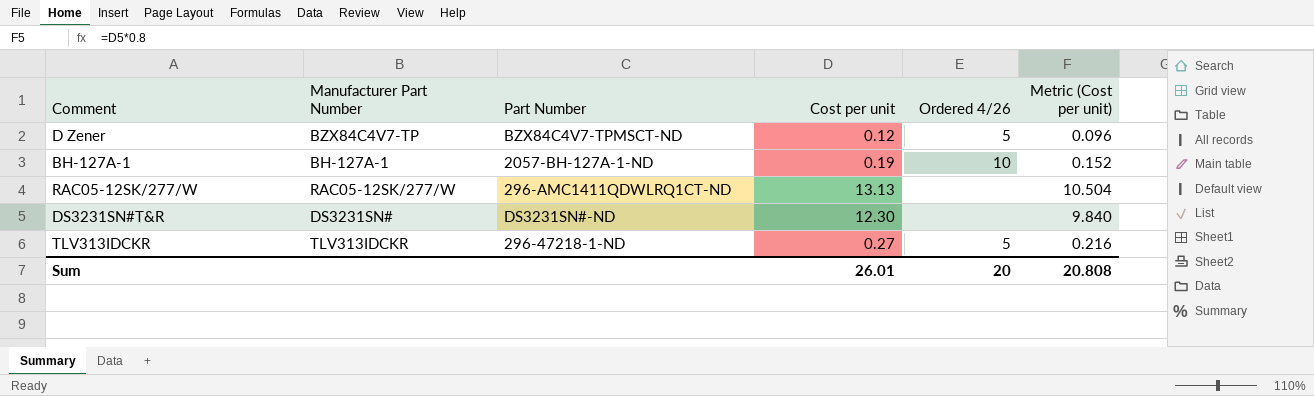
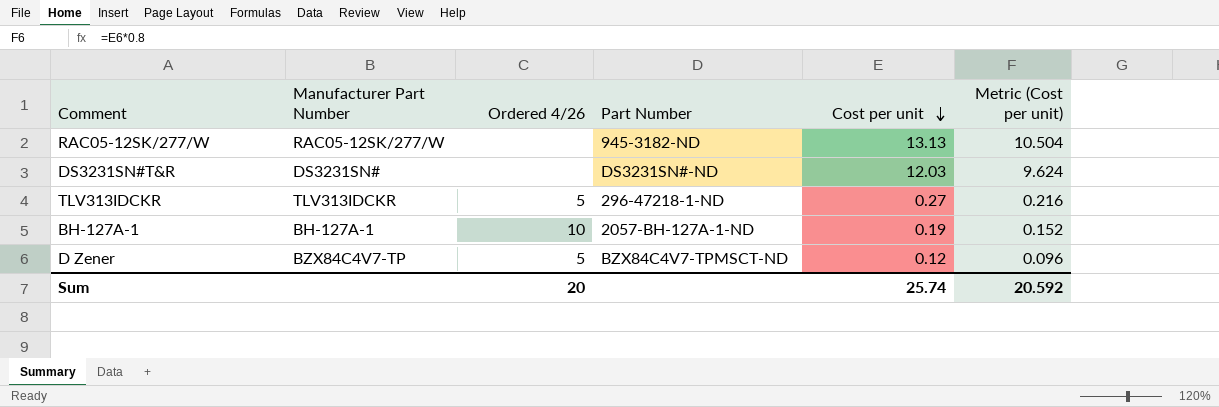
row order: none -> Cost per unit descending
column Ordered 4/26 | position: 5 -> 3
RAC05-12SK/277/W | Part Number: 296-AMC1411QDWLRQ1CT-ND -> 945-3182-ND
DS3231SN#T&R | Cost per unit: 12.30 -> 12.03
DS3231SN#T&R | Metric (Cost per unit): 9.840 -> 9.624
Sum | Cost per unit: 26.01 -> 25.74
Sum | Metric (Cost per unit): 20.808 -> 20.592

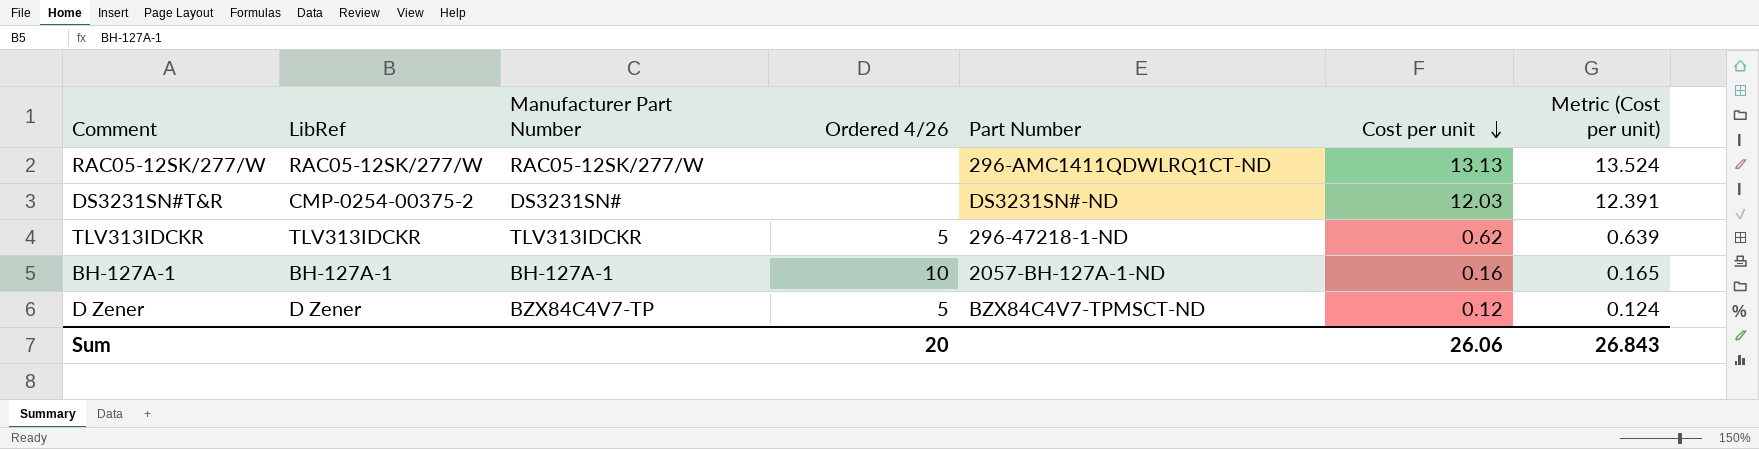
column LibRef | position: none -> 2
column Metric (Cost per unit) | formula: [Cost per unit] * 0.8 -> [Cost per unit] * 1.03
RAC05-12SK/277/W | Part Number: 945-3182-ND -> 296-AMC1411QDWLRQ1CT-ND
TLV313IDCKR | Cost per unit: 0.27 -> 0.62
BH-127A-1 | Cost per unit: 0.19 -> 0.16
Sum | Cost per unit: 25.74 -> 26.06
Sum | Metric (Cost per unit): 20.592 -> 26.843

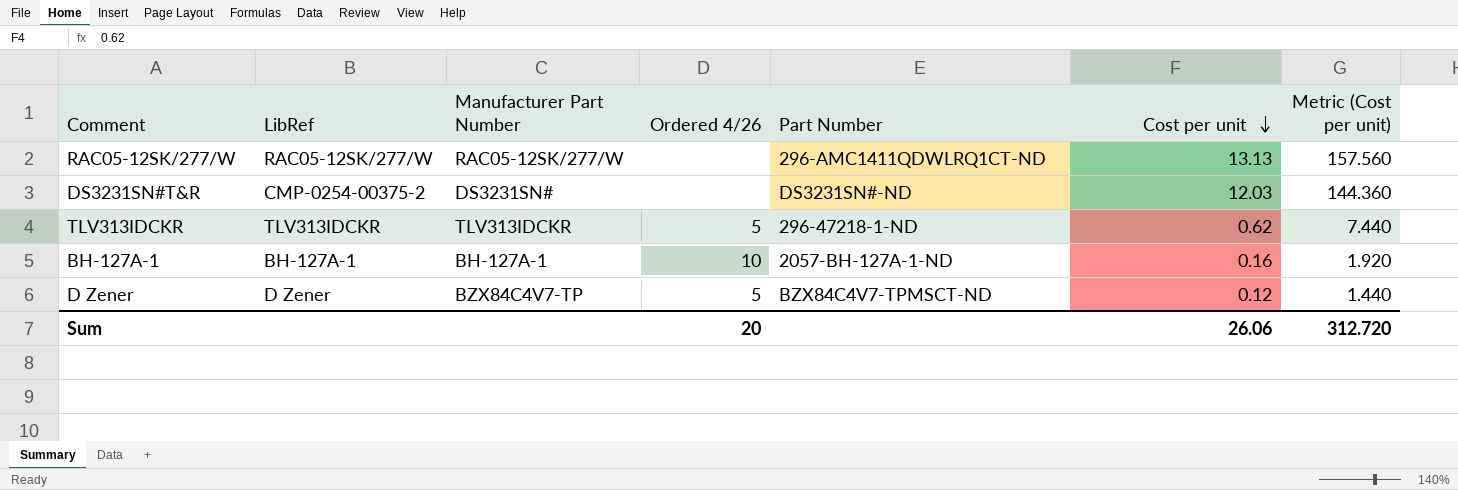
column Metric (Cost per unit) | formula: [Cost per unit] * 1.03 -> [Cost per unit] * 12
Sum | Metric (Cost per unit): 26.843 -> 312.720

